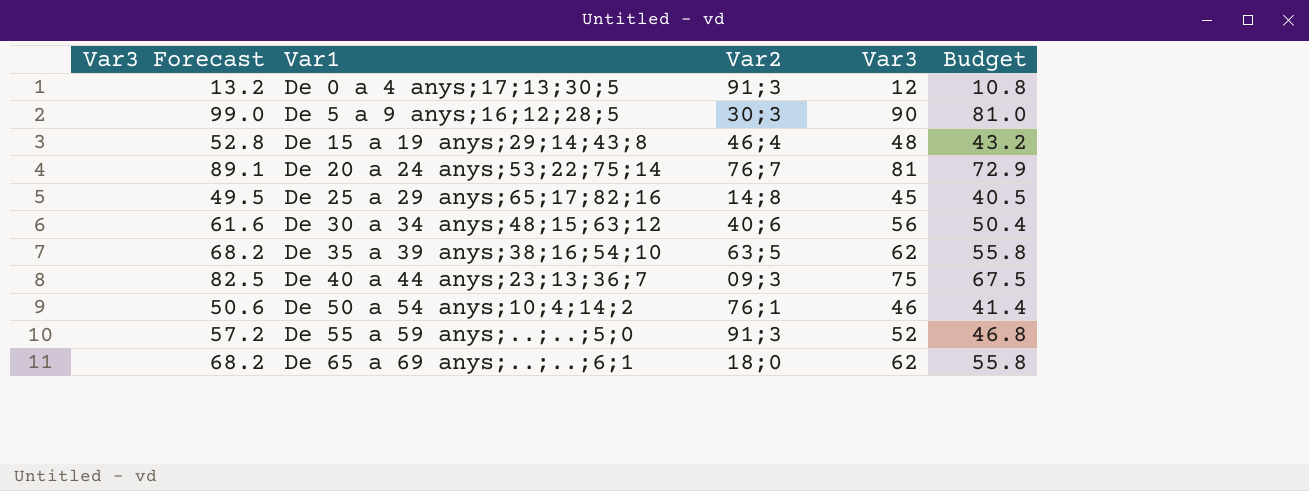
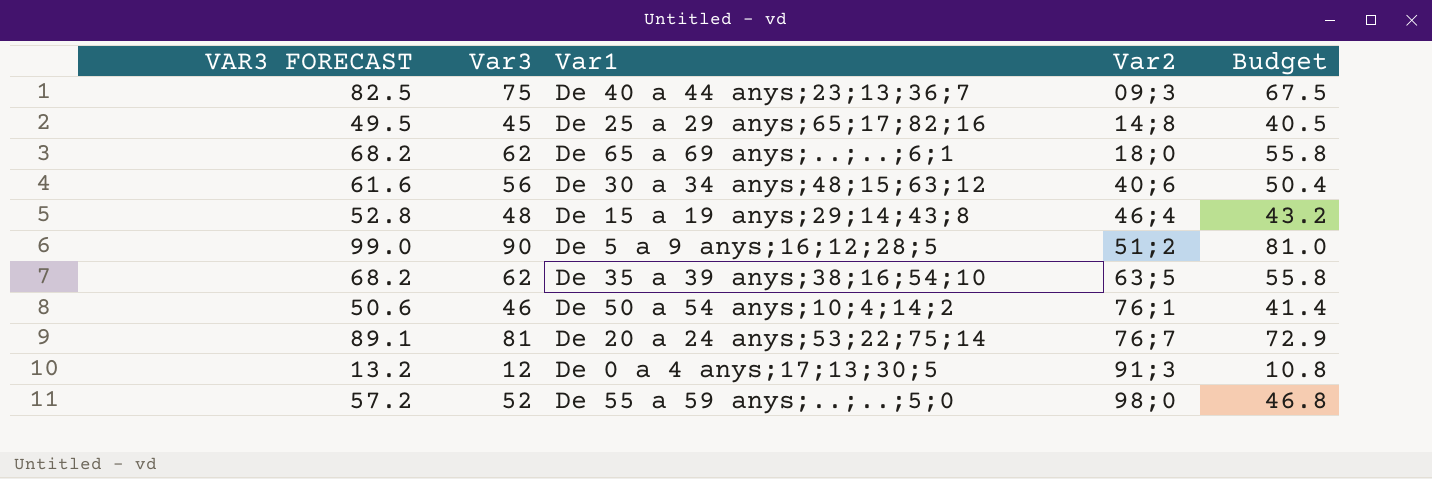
row order: Var1 ascending -> Var2 ascending
column name: Var3 Forecast -> VAR3 FORECAST
column Var3 | position: 4 -> 2
De 5 a 9 anys;16;12;28;5 | Var2: 30;3 -> 51;2
De 55 a 59 anys;..;..;5;0 | Var2: 91;3 -> 98;0

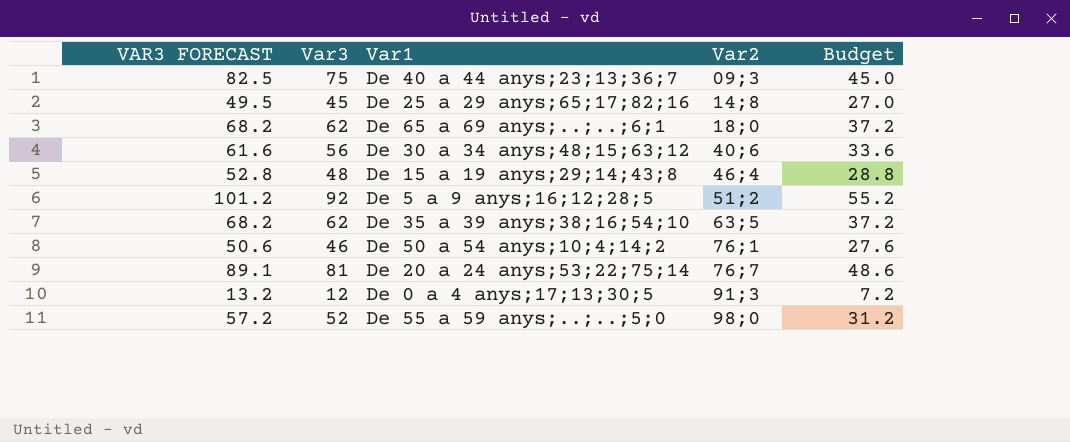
column Budget | formula: [Var3] * 0.9 -> [Var3] * 0.6
De 5 a 9 anys;16;12;28;5 | VAR3 FORECAST: 99.0 -> 101.2
De 5 a 9 anys;16;12;28;5 | Var3: 90 -> 92

